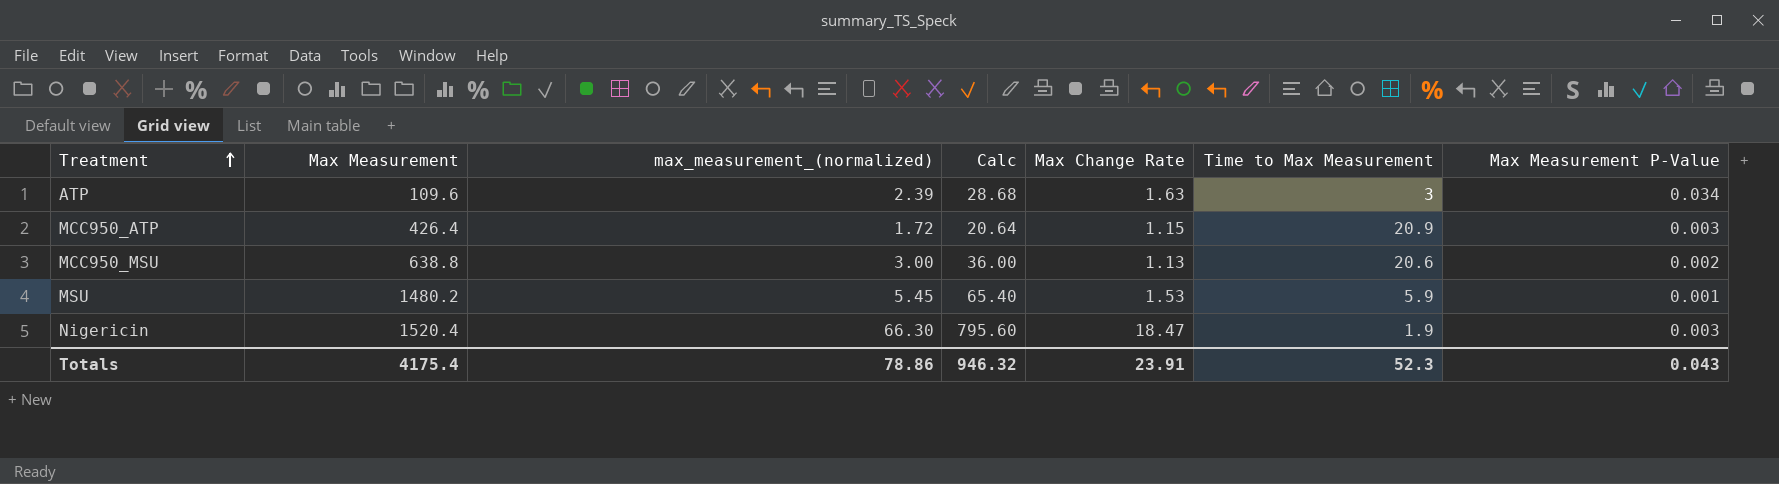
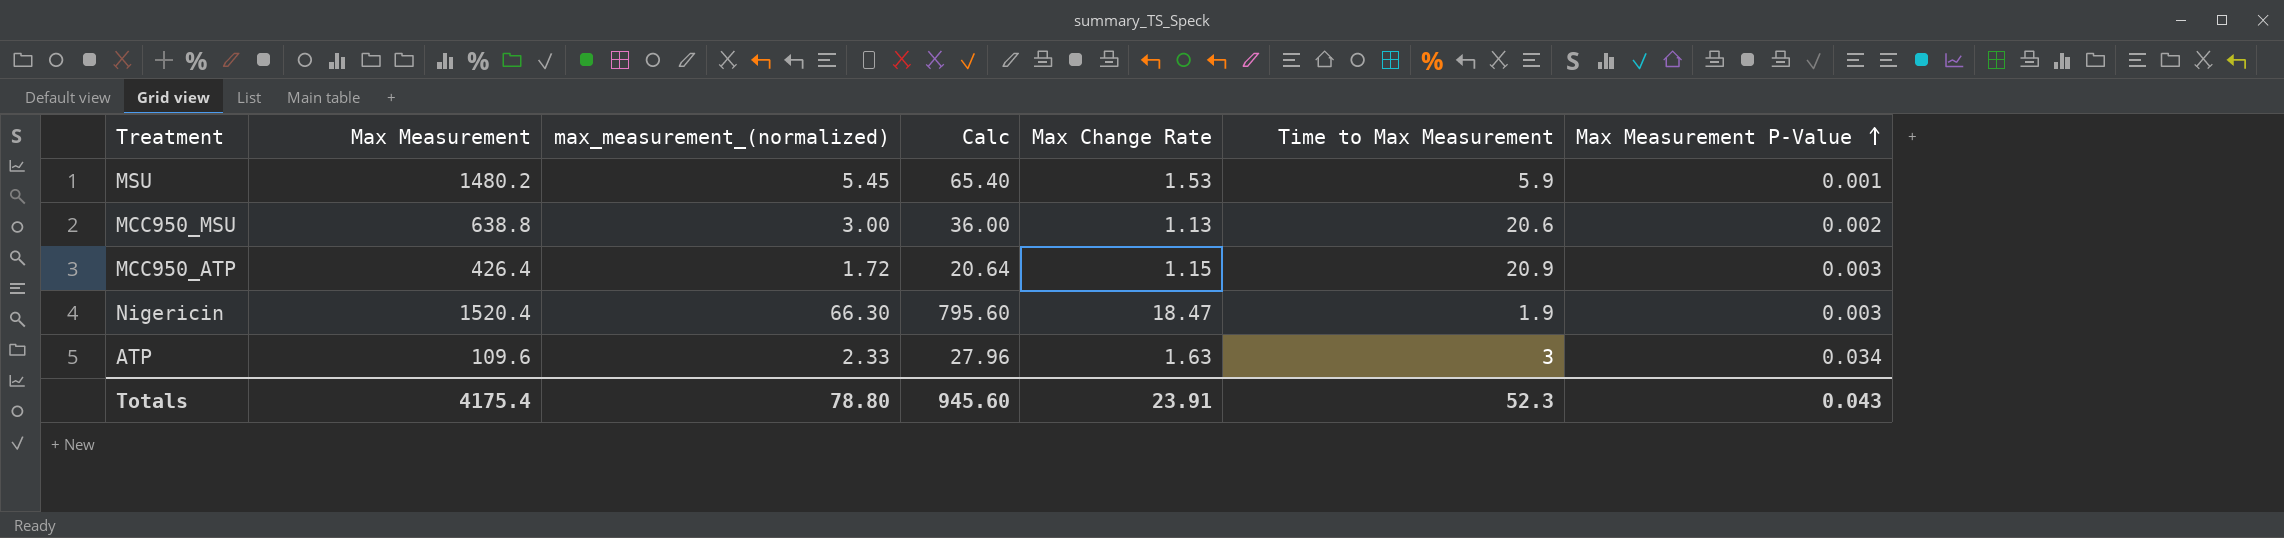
row order: Treatment ascending -> Max Measurement P-Value ascending
ATP | max_measurement_(normalized): 2.39 -> 2.33
ATP | Calc: 28.68 -> 27.96
Totals | max_measurement_(normalized): 78.86 -> 78.80
Totals | Calc: 946.32 -> 945.60

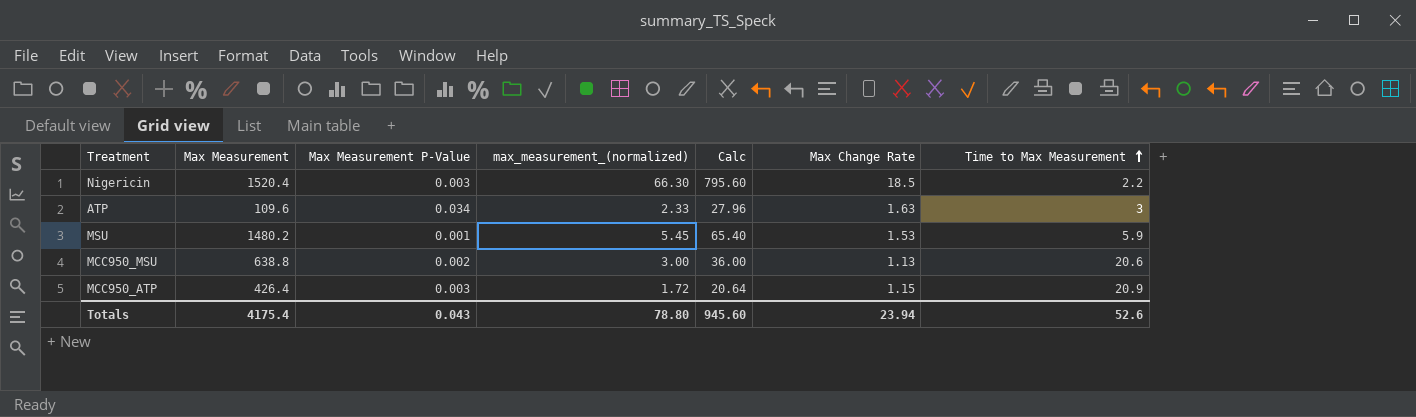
row order: Max Measurement P-Value ascending -> Time to Max Measurement ascending
column Max Measurement P-Value | position: 7 -> 3
Nigericin | Max Change Rate: 18.47 -> 18.5
Nigericin | Time to Max Measurement: 1.9 -> 2.2
Totals | Max Change Rate: 23.91 -> 23.94
Totals | Time to Max Measurement: 52.3 -> 52.6

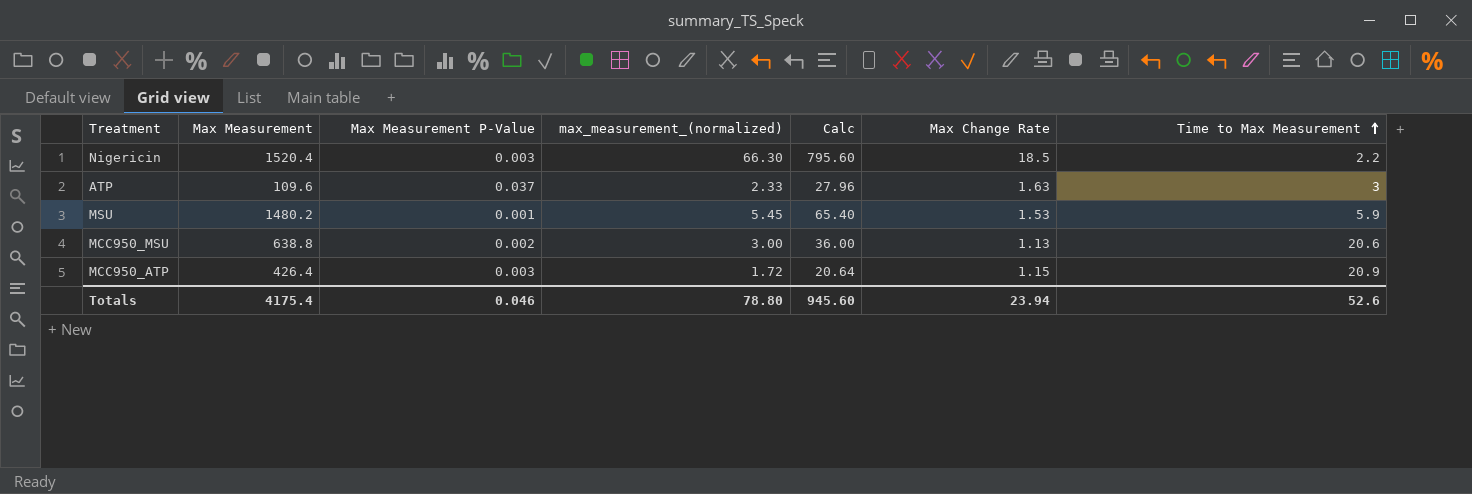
ATP | Max Measurement P-Value: 0.034 -> 0.037
Totals | Max Measurement P-Value: 0.043 -> 0.046

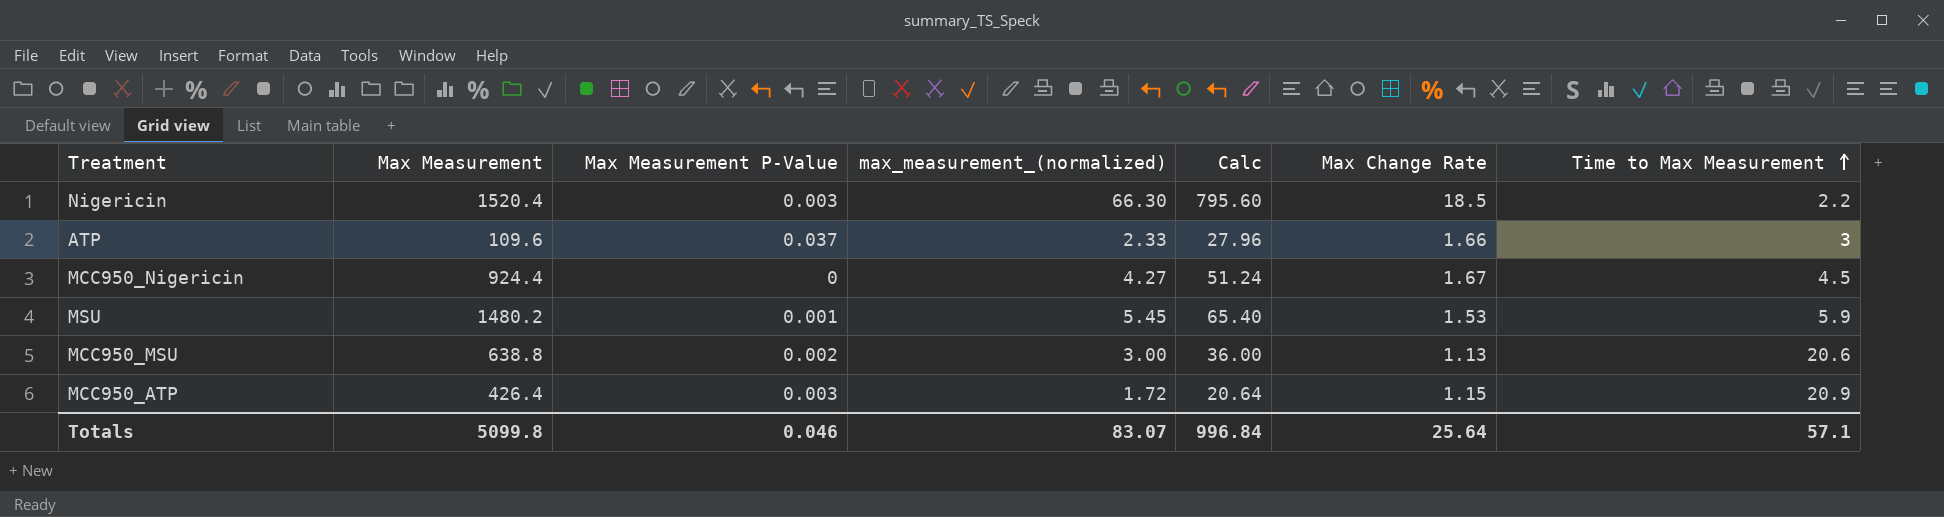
ATP | Max Change Rate: 1.63 -> 1.66
row MCC950_Nigericin: none -> 924.4 | 0 | 4.27 | 51.24 | 1.67 | 4.5
Totals | Max Measurement: 4175.4 -> 5099.8
Totals | max_measurement_(normalized): 78.80 -> 83.07
Totals | Calc: 945.60 -> 996.84
Totals | Max Change Rate: 23.94 -> 25.64
Totals | Time to Max Measurement: 52.6 -> 57.1

